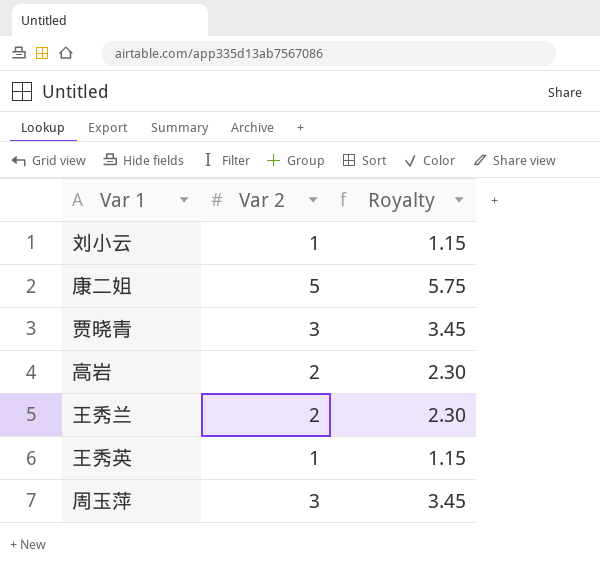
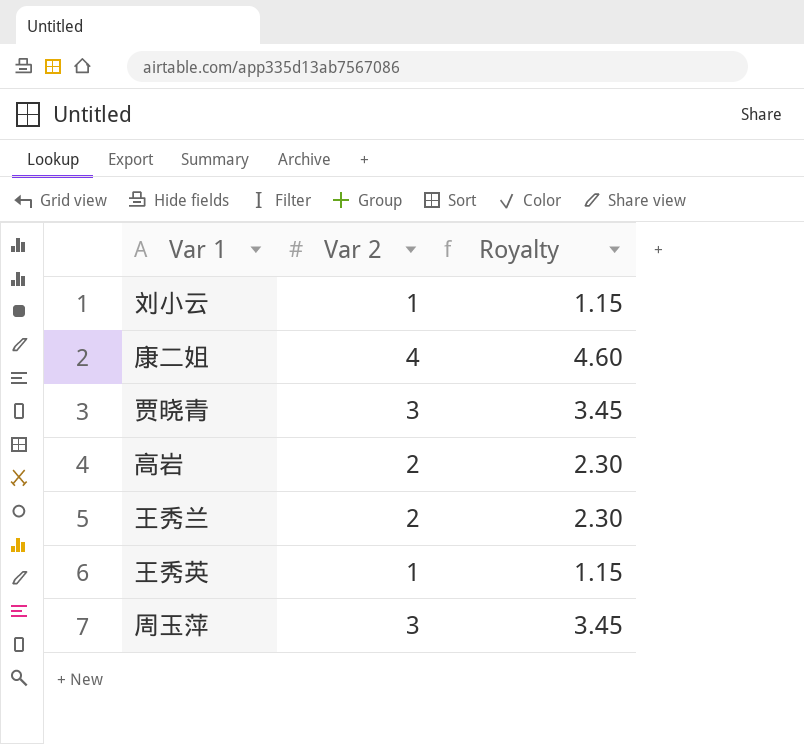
康二姐 | Var 2: 5 -> 4
康二姐 | Royalty: 5.75 -> 4.60

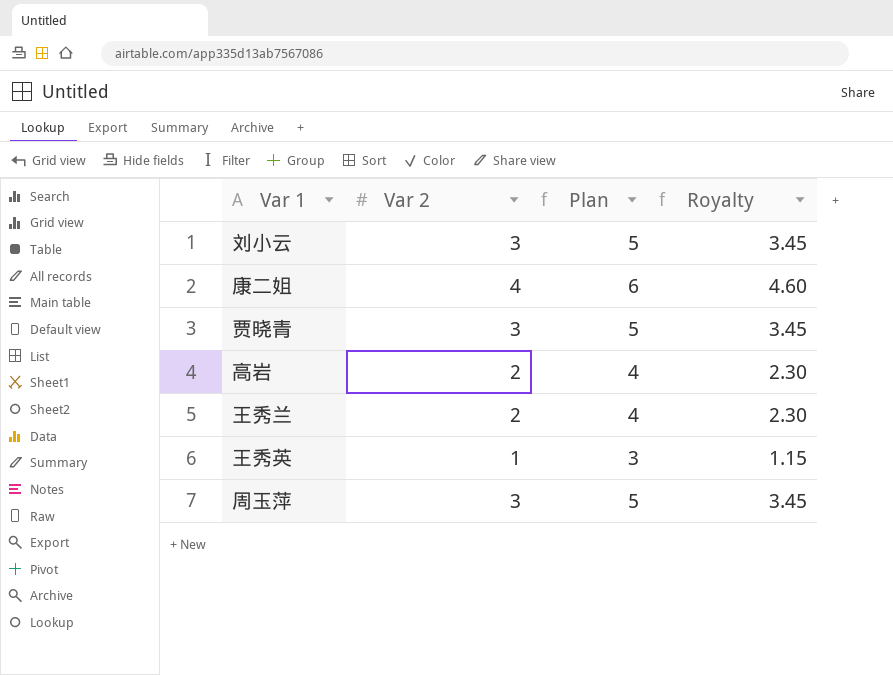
column Plan | formula: none -> [Var 2] + 2
刘小云 | Var 2: 1 -> 3
刘小云 | Royalty: 1.15 -> 3.45

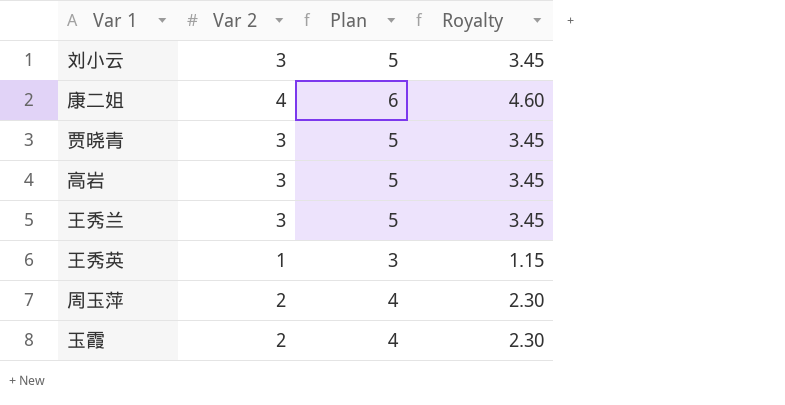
高岩 | Var 2: 2 -> 3
高岩 | Plan: 4 -> 5
高岩 | Royalty: 2.30 -> 3.45
王秀兰 | Var 2: 2 -> 3
王秀兰 | Plan: 4 -> 5
王秀兰 | Royalty: 2.30 -> 3.45
周玉萍 | Var 2: 3 -> 2
周玉萍 | Plan: 5 -> 4
周玉萍 | Royalty: 3.45 -> 2.30
row 玉霞: none -> 2 | 4 | 2.30

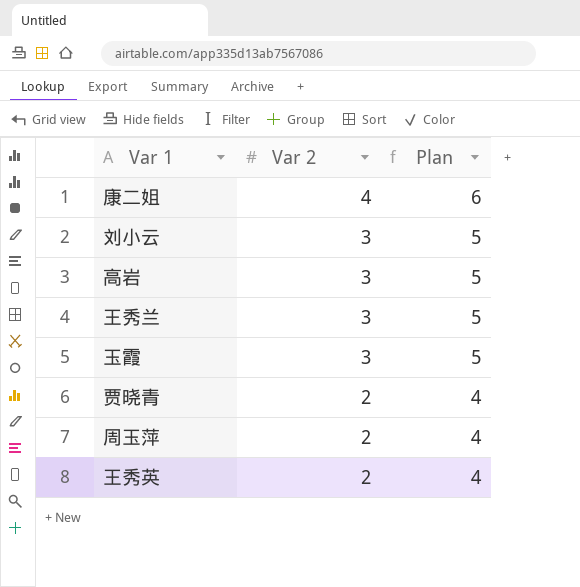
row order: none -> Var 2 descending
column Royalty | formula: [Var 2] * 1.15 -> none
玉霞 | Var 2: 2 -> 3
玉霞 | Plan: 4 -> 5
贾晓青 | Var 2: 3 -> 2
贾晓青 | Plan: 5 -> 4
王秀英 | Var 2: 1 -> 2
王秀英 | Plan: 3 -> 4

